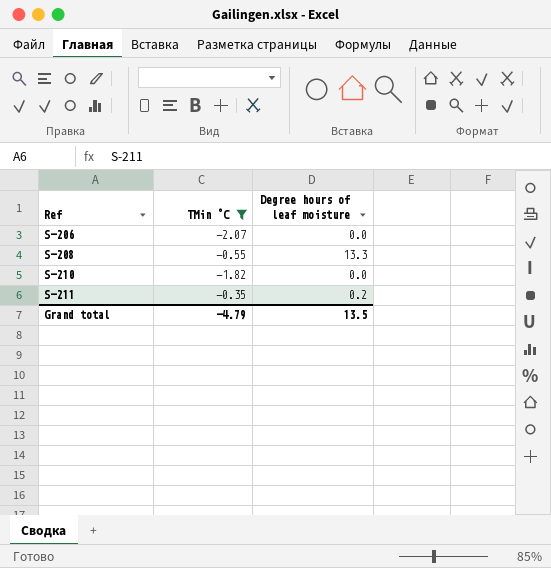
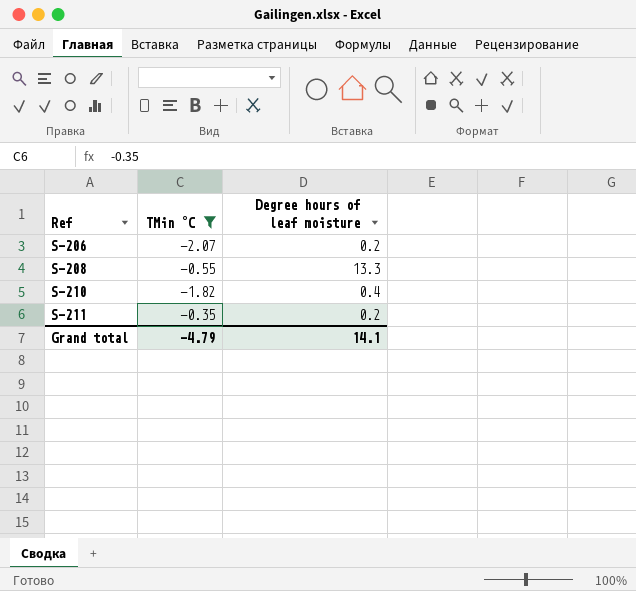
S-206 | Degree hours of leaf moisture: 0.0 -> 0.2
S-210 | Degree hours of leaf moisture: 0.0 -> 0.4
Grand total | Degree hours of leaf moisture: 13.5 -> 14.1

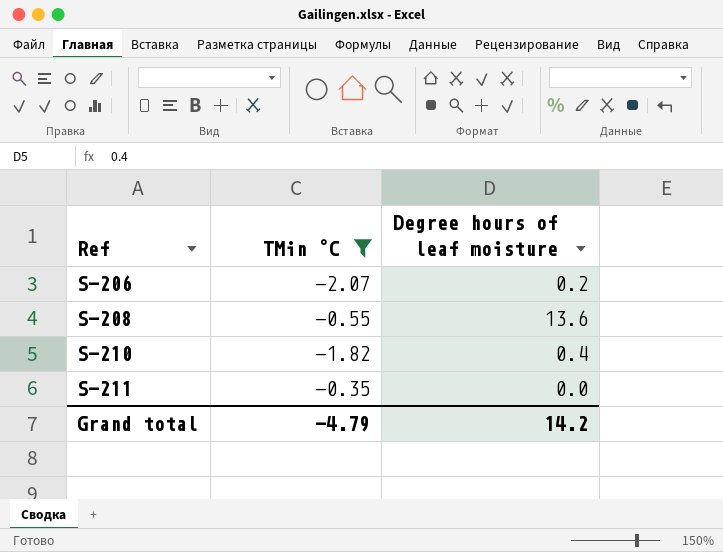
S-208 | Degree hours of leaf moisture: 13.3 -> 13.6
S-211 | Degree hours of leaf moisture: 0.2 -> 0.0
Grand total | Degree hours of leaf moisture: 14.1 -> 14.2

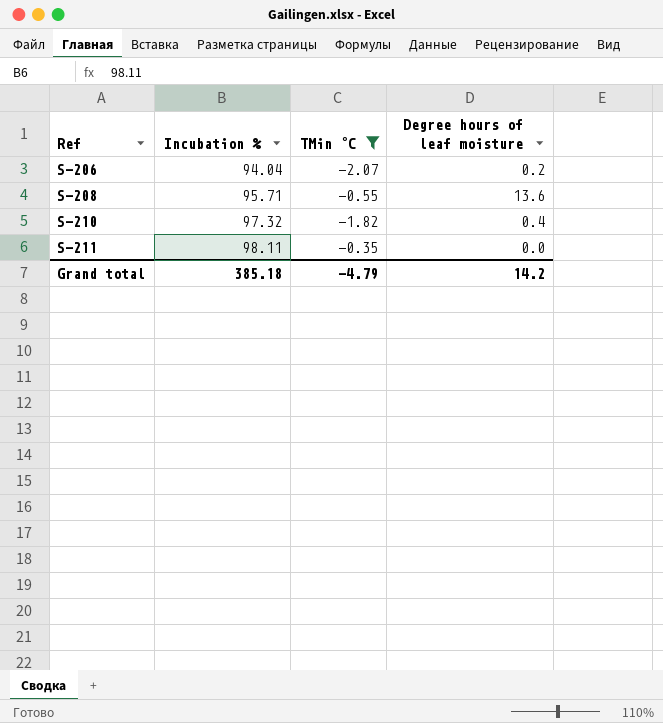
column Incubation % | position: none -> 2

